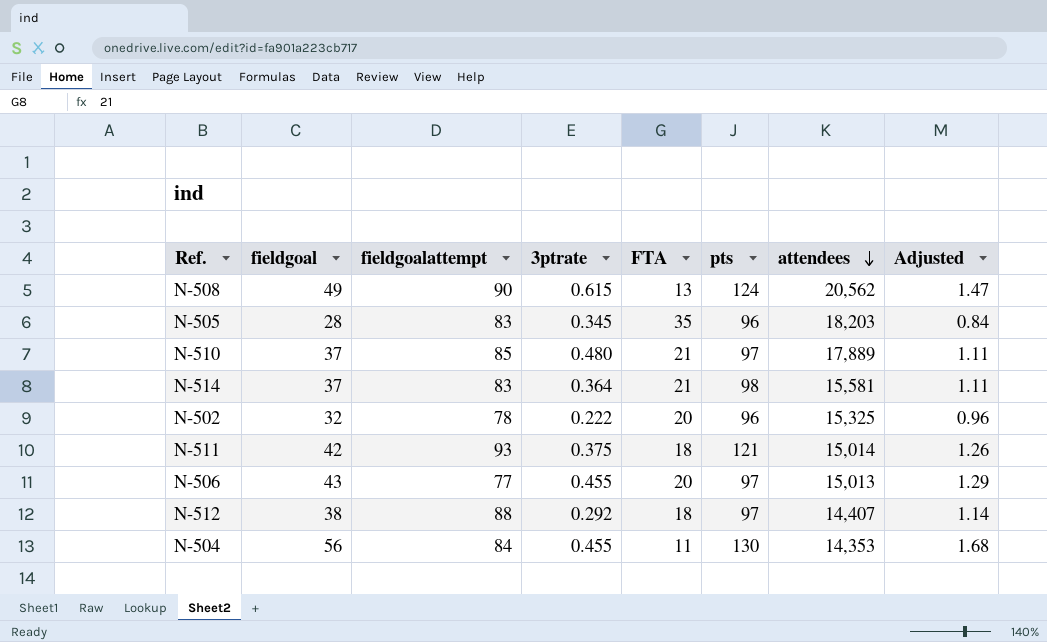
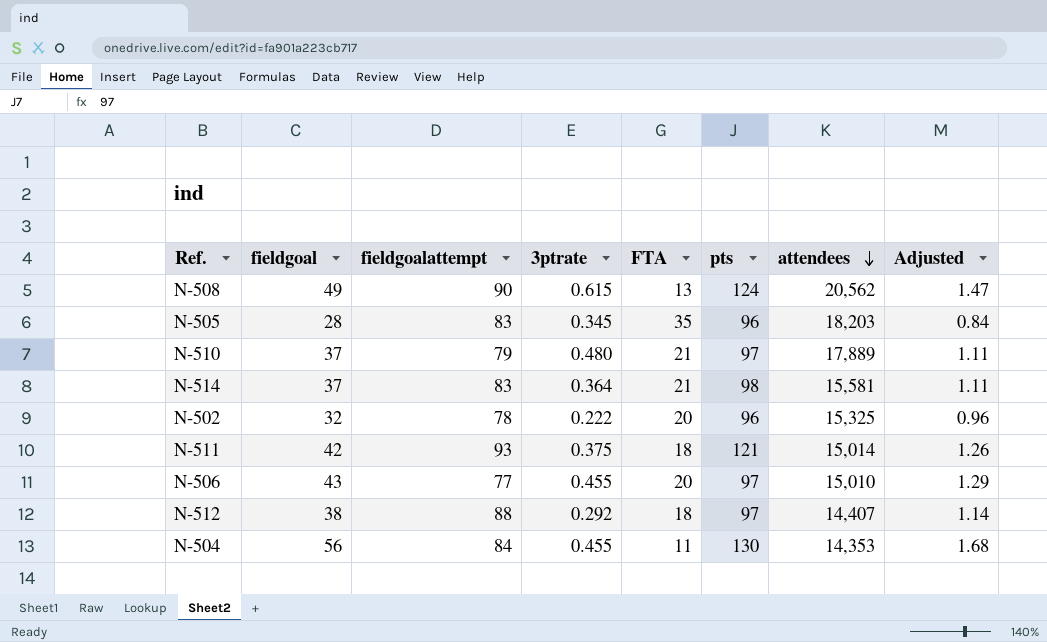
N-510 | fieldgoalattempt: 85 -> 79
N-506 | attendees: 15,013 -> 15,010

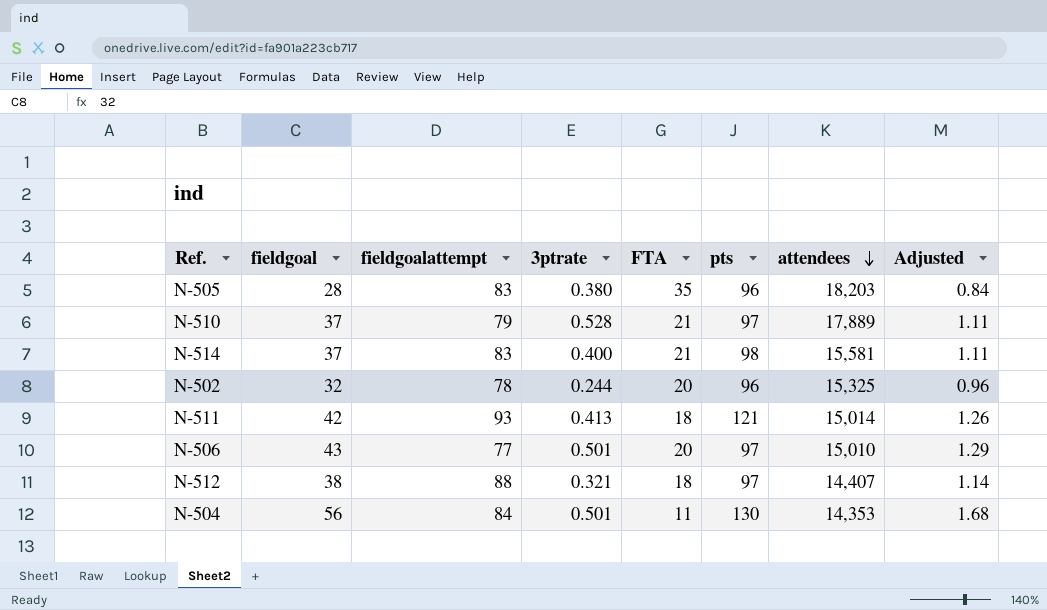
row N-508: 49 | 90 | 0.615 | 13 | 124 | 20,562 | 1.47 -> none
N-505 | 3ptrate: 0.345 -> 0.380
N-510 | 3ptrate: 0.480 -> 0.528
N-514 | 3ptrate: 0.364 -> 0.400
N-502 | 3ptrate: 0.222 -> 0.244
N-511 | 3ptrate: 0.375 -> 0.413
N-506 | 3ptrate: 0.455 -> 0.501
N-512 | 3ptrate: 0.292 -> 0.321
N-504 | 3ptrate: 0.455 -> 0.501

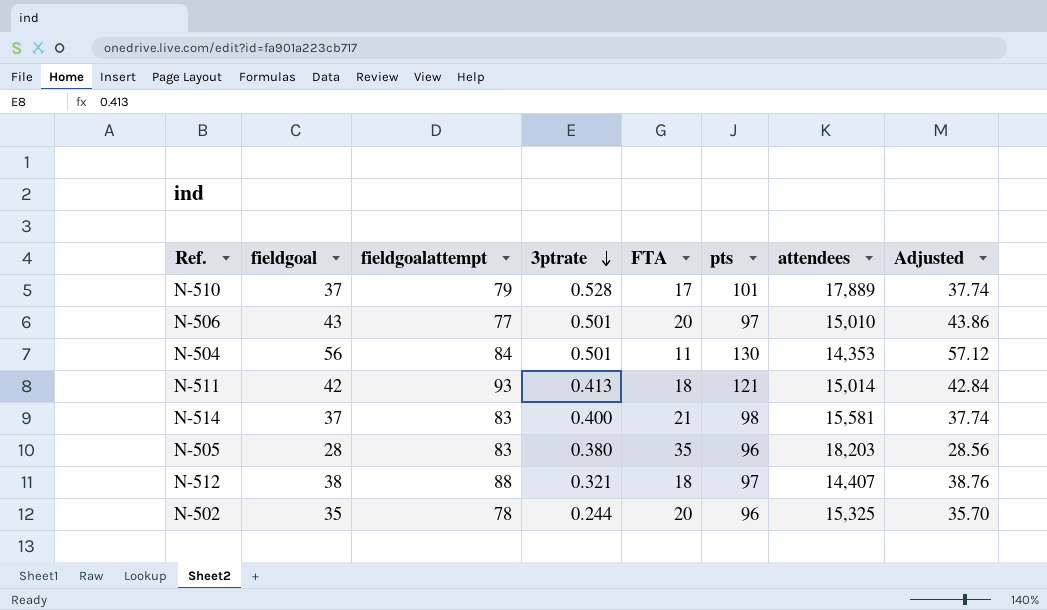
row order: attendees descending -> 3ptrate descending
column Adjusted | formula: [fieldgoal] * 0.03 -> [fieldgoal] * 1.02
N-510 | FTA: 21 -> 17
N-510 | pts: 97 -> 101
N-502 | fieldgoal: 32 -> 35

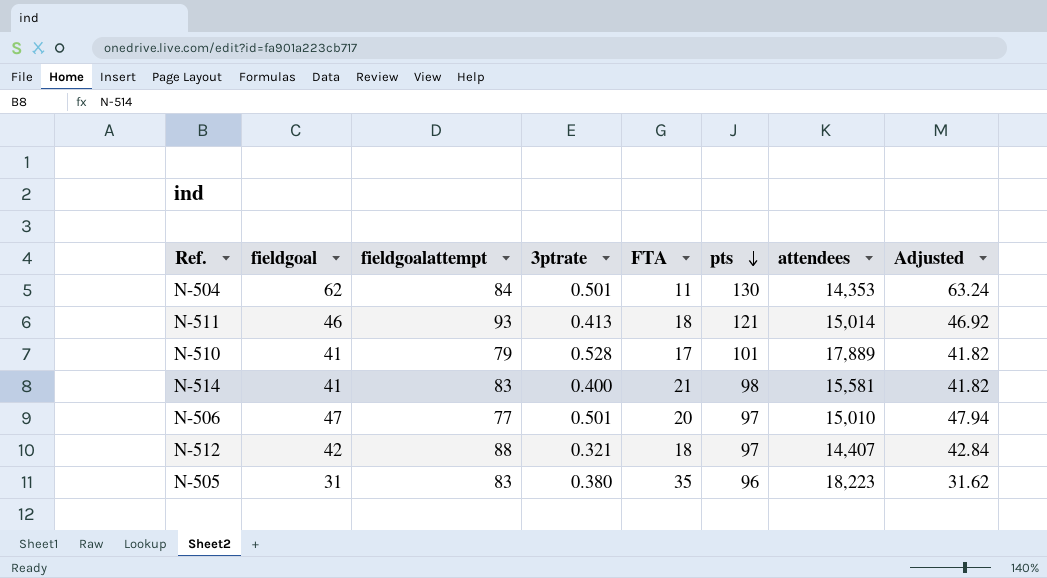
row order: 3ptrate descending -> pts descending
row N-502: 35 | 78 | 0.244 | 20 | 96 | 15,325 | 35.70 -> none
N-504 | fieldgoal: 56 -> 62
N-504 | Adjusted: 57.12 -> 63.24
N-511 | fieldgoal: 42 -> 46
N-511 | Adjusted: 42.84 -> 46.92
N-510 | fieldgoal: 37 -> 41
N-510 | Adjusted: 37.74 -> 41.82
N-514 | fieldgoal: 37 -> 41
N-514 | Adjusted: 37.74 -> 41.82
N-506 | fieldgoal: 43 -> 47
N-506 | Adjusted: 43.86 -> 47.94
N-512 | fieldgoal: 38 -> 42
N-512 | Adjusted: 38.76 -> 42.84
N-505 | fieldgoal: 28 -> 31
N-505 | attendees: 18,203 -> 18,223
N-505 | Adjusted: 28.56 -> 31.62

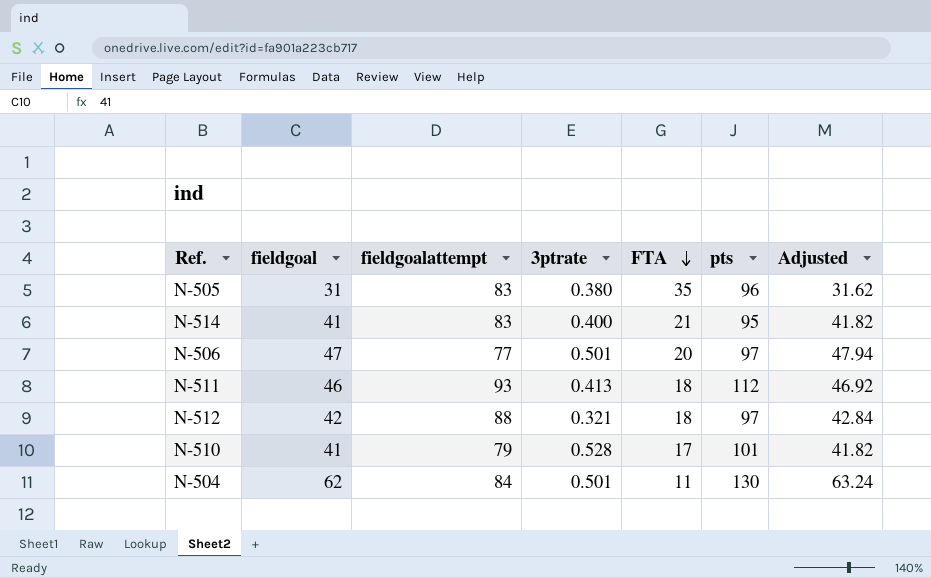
row order: pts descending -> FTA descending
column attendees | position: 7 -> none
N-514 | pts: 98 -> 95
N-511 | pts: 121 -> 112

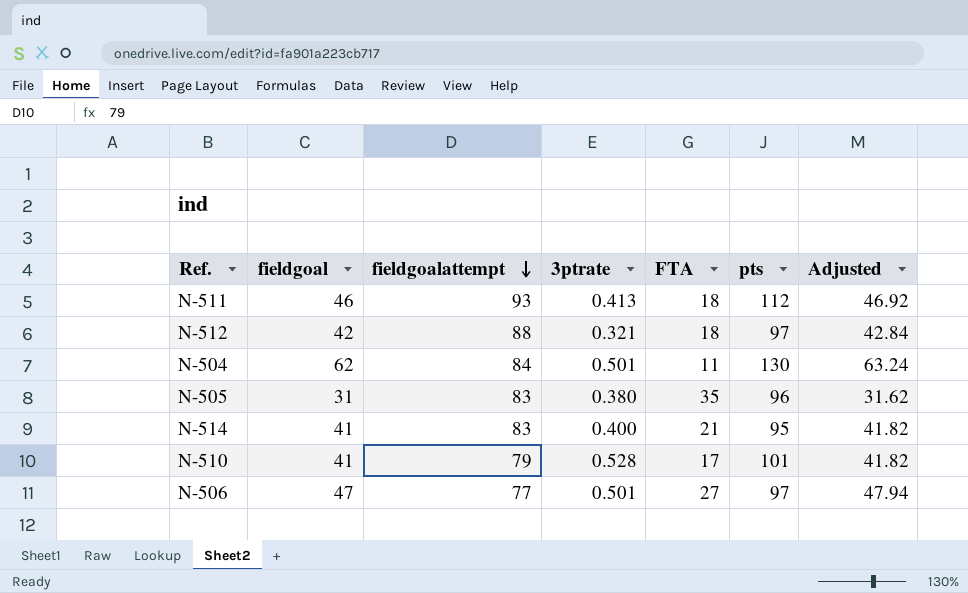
row order: FTA descending -> fieldgoalattempt descending
N-506 | FTA: 20 -> 27

